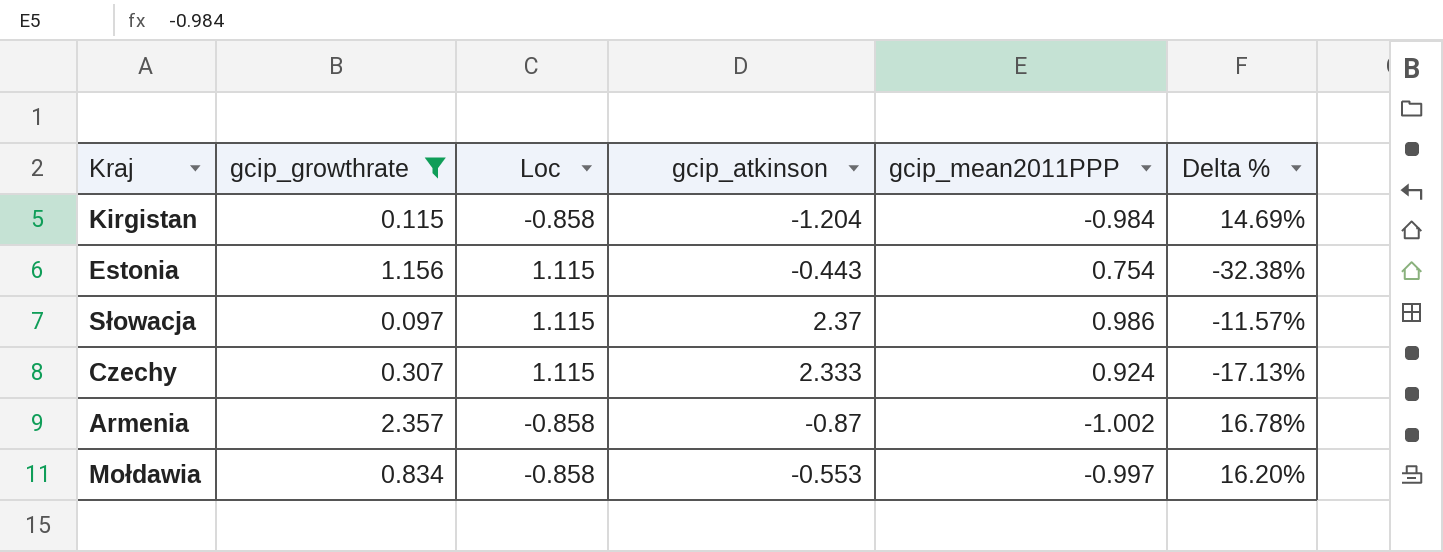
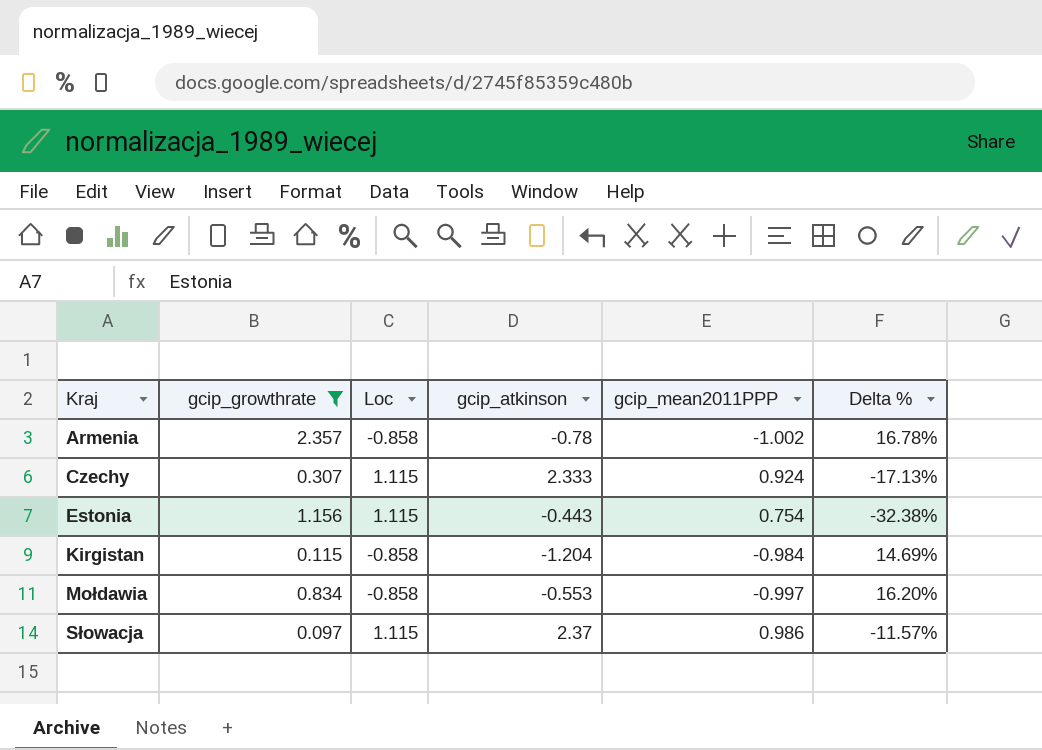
row order: none -> Kraj ascending
Armenia | gcip_atkinson: -0.87 -> -0.78

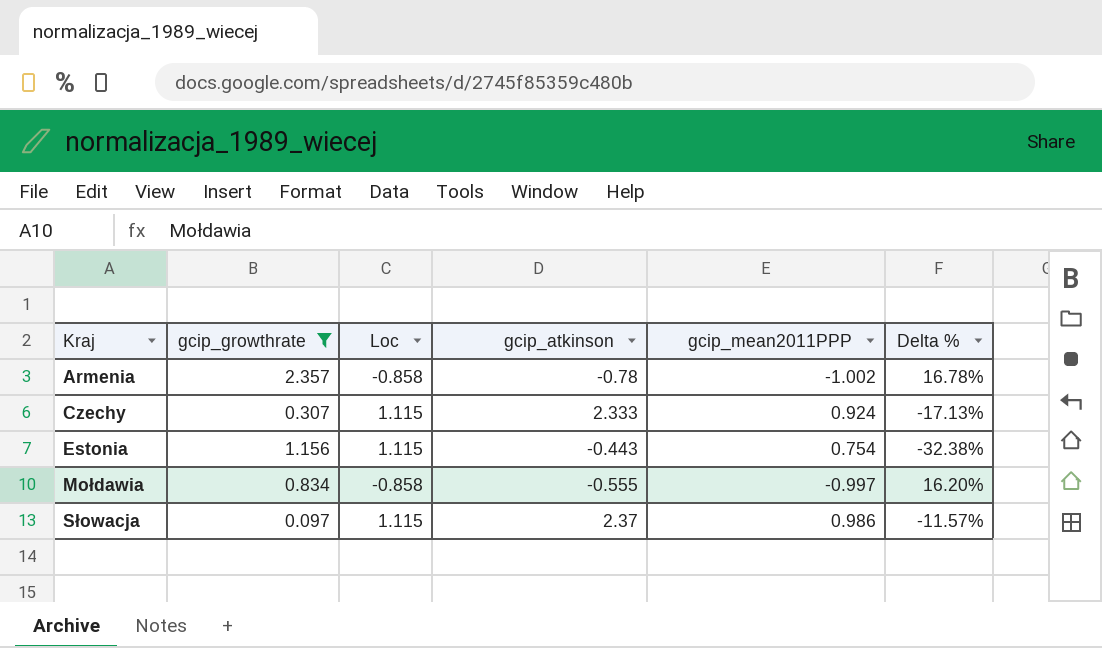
row Kirgistan: 0.115 | -0.858 | -1.204 | -0.984 | 14.69% -> none
Mołdawia | gcip_atkinson: -0.553 -> -0.555

